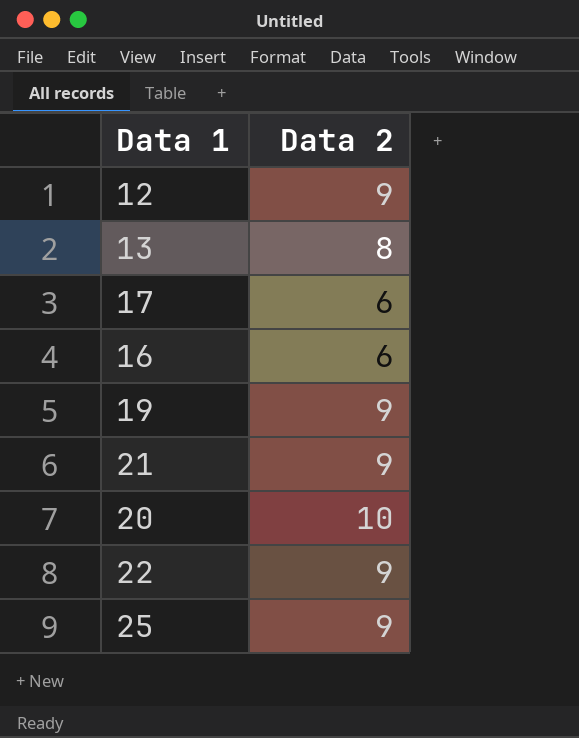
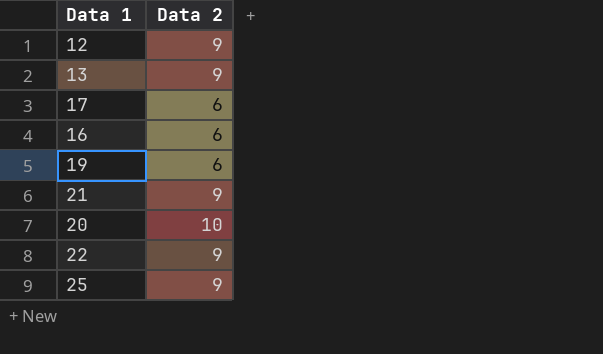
13 | Data 2: 8 -> 9
19 | Data 2: 9 -> 6

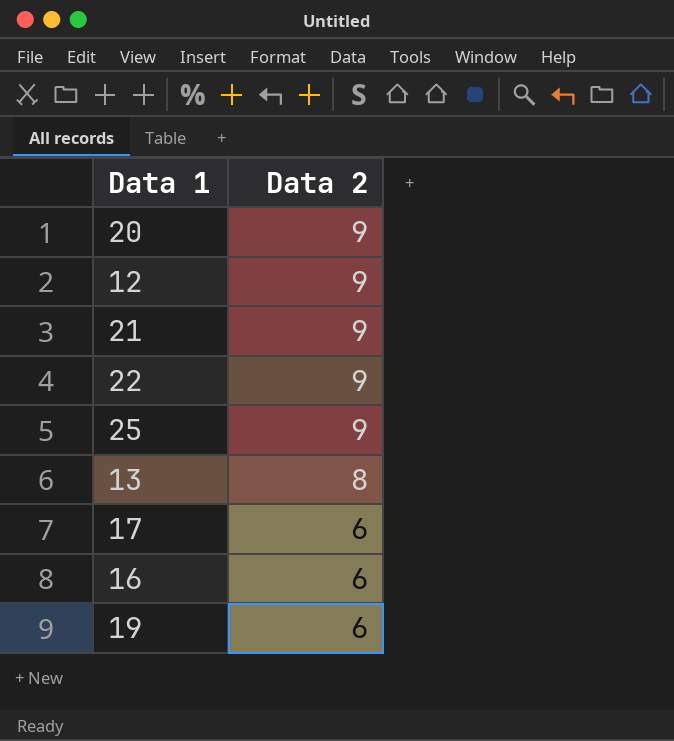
row order: none -> Data 2 descending
20 | Data 2: 10 -> 9
13 | Data 2: 9 -> 8

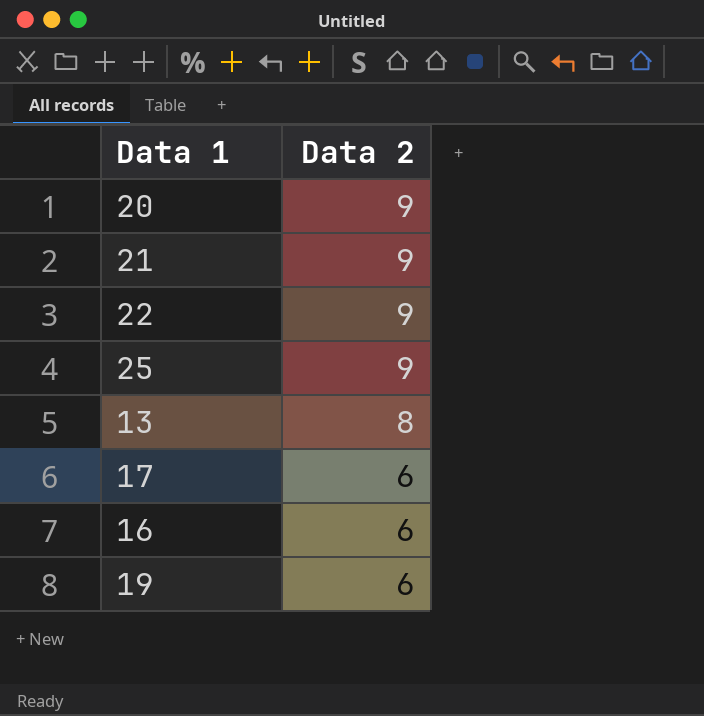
row 12: 9 -> none

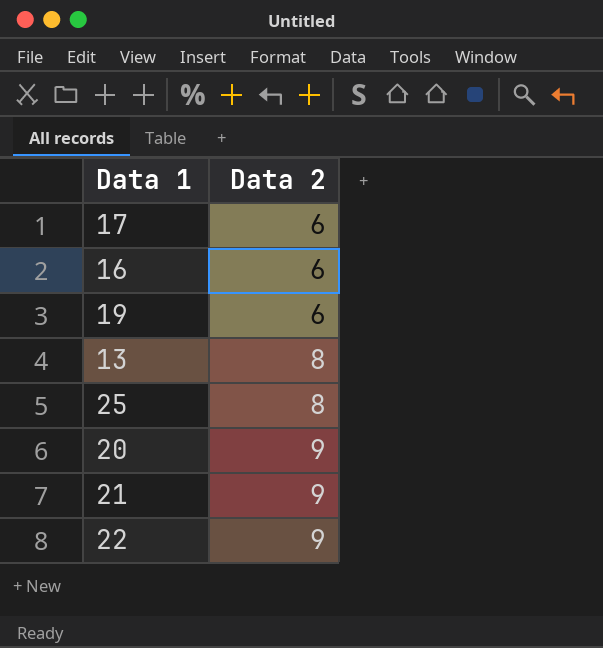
row order: Data 2 descending -> Data 2 ascending
25 | Data 2: 9 -> 8

